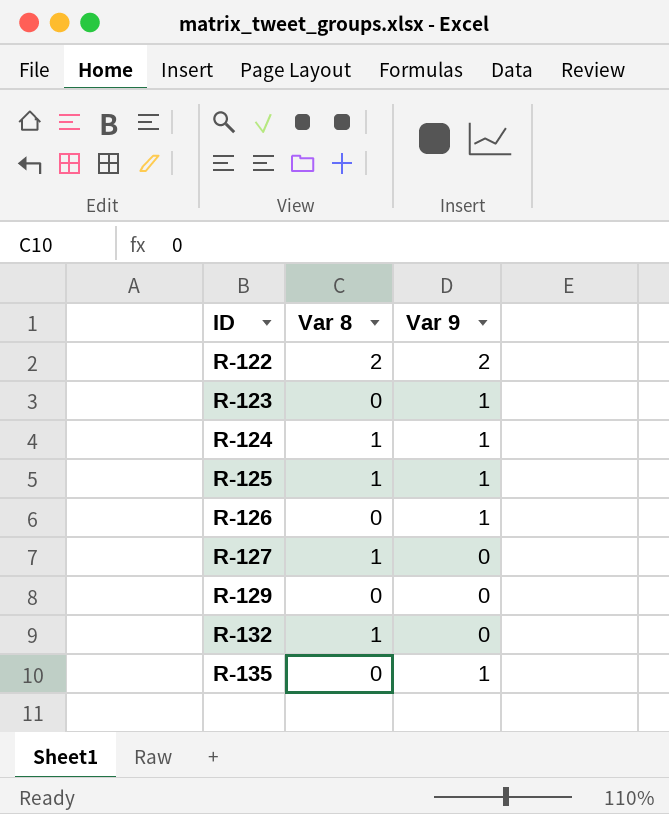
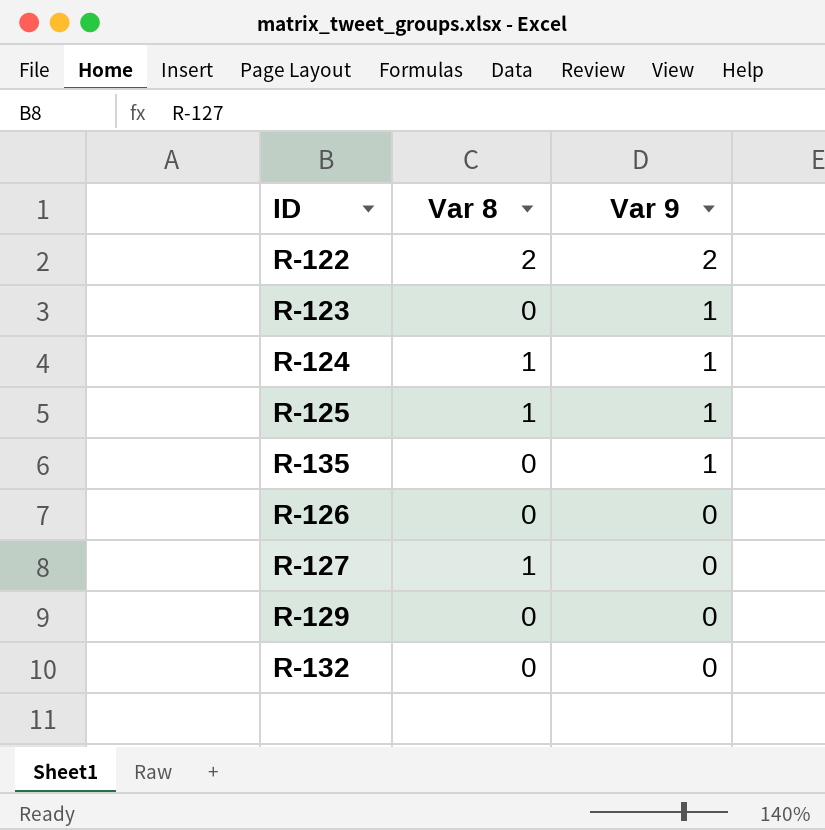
row order: ID ascending -> Var 9 descending
R-126 | Var 9: 1 -> 0
R-132 | Var 8: 1 -> 0

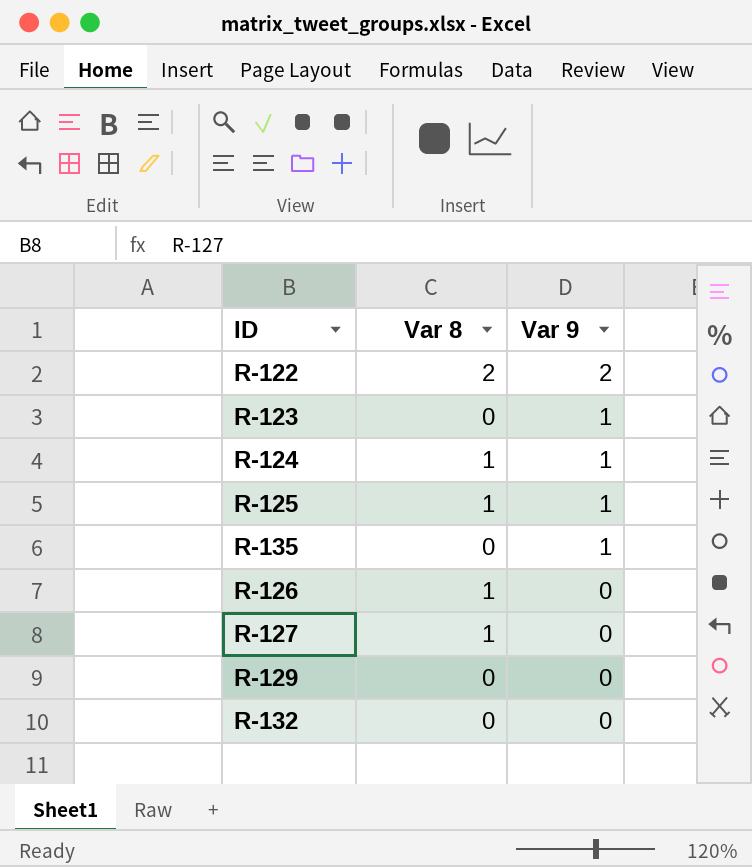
R-126 | Var 8: 0 -> 1

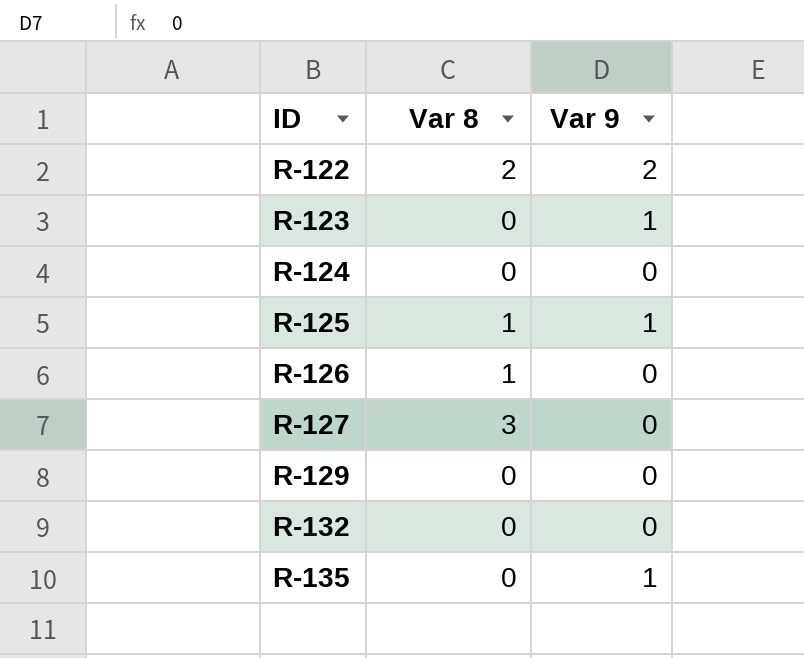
row order: Var 9 descending -> ID ascending
R-124 | Var 8: 1 -> 0
R-124 | Var 9: 1 -> 0
R-127 | Var 8: 1 -> 3

